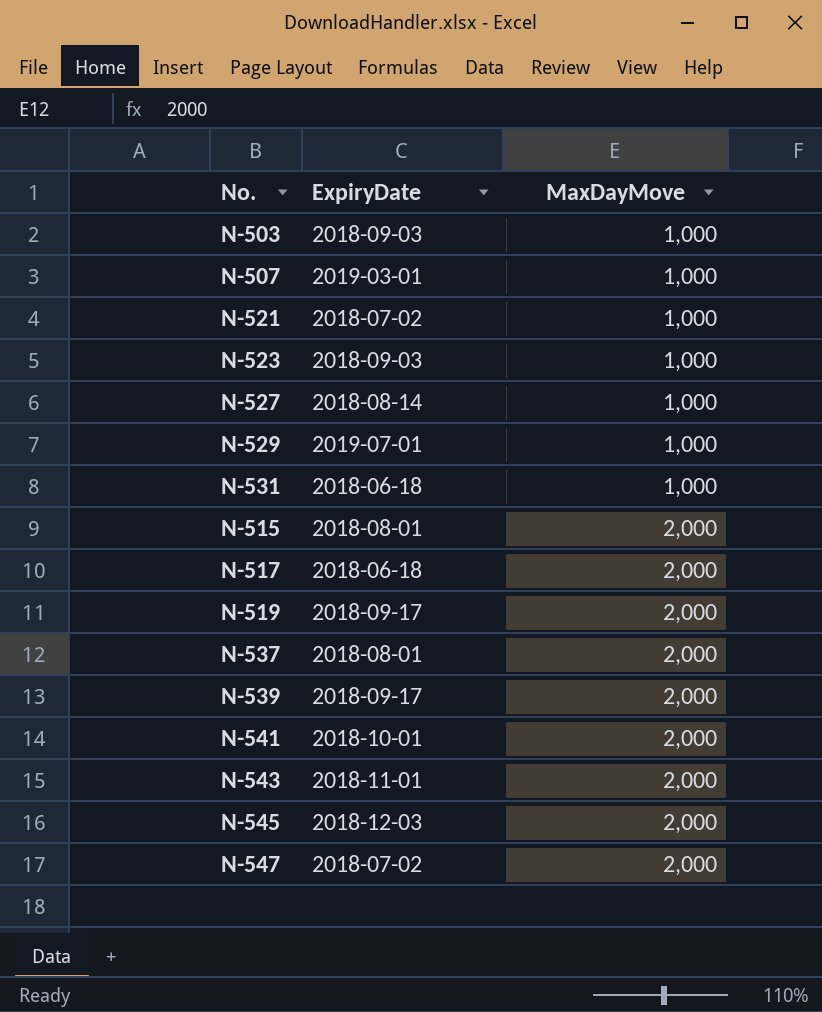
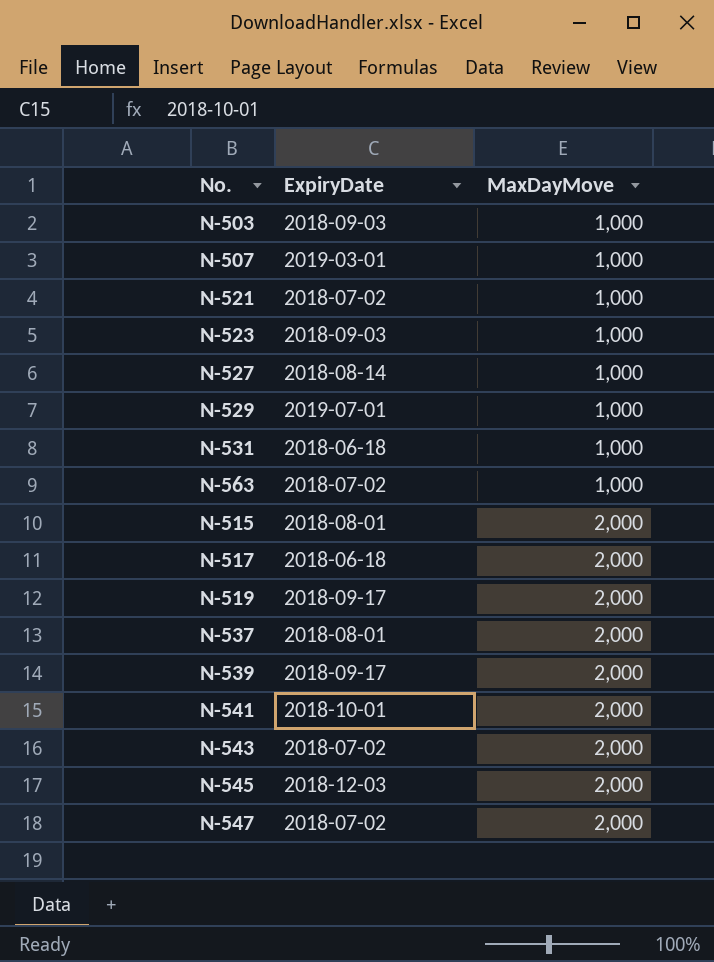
row N-563: none -> 2018-07-02 | 1,000
N-543 | ExpiryDate: 2018-11-01 -> 2018-07-02

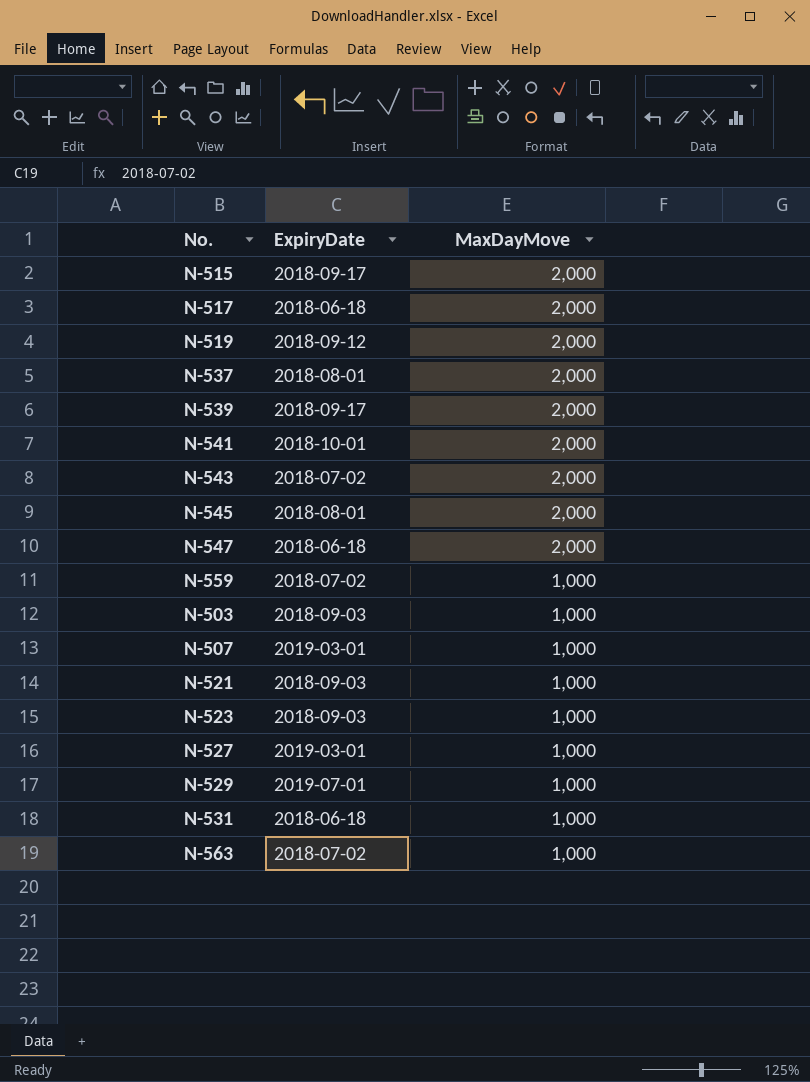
row order: MaxDayMove ascending -> MaxDayMove descending
N-515 | ExpiryDate: 2018-08-01 -> 2018-09-17
N-519 | ExpiryDate: 2018-09-17 -> 2018-09-12
N-545 | ExpiryDate: 2018-12-03 -> 2018-08-01
N-547 | ExpiryDate: 2018-07-02 -> 2018-06-18
row N-559: none -> 2018-07-02 | 1,000
N-521 | ExpiryDate: 2018-07-02 -> 2018-09-03
N-527 | ExpiryDate: 2018-08-14 -> 2019-03-01

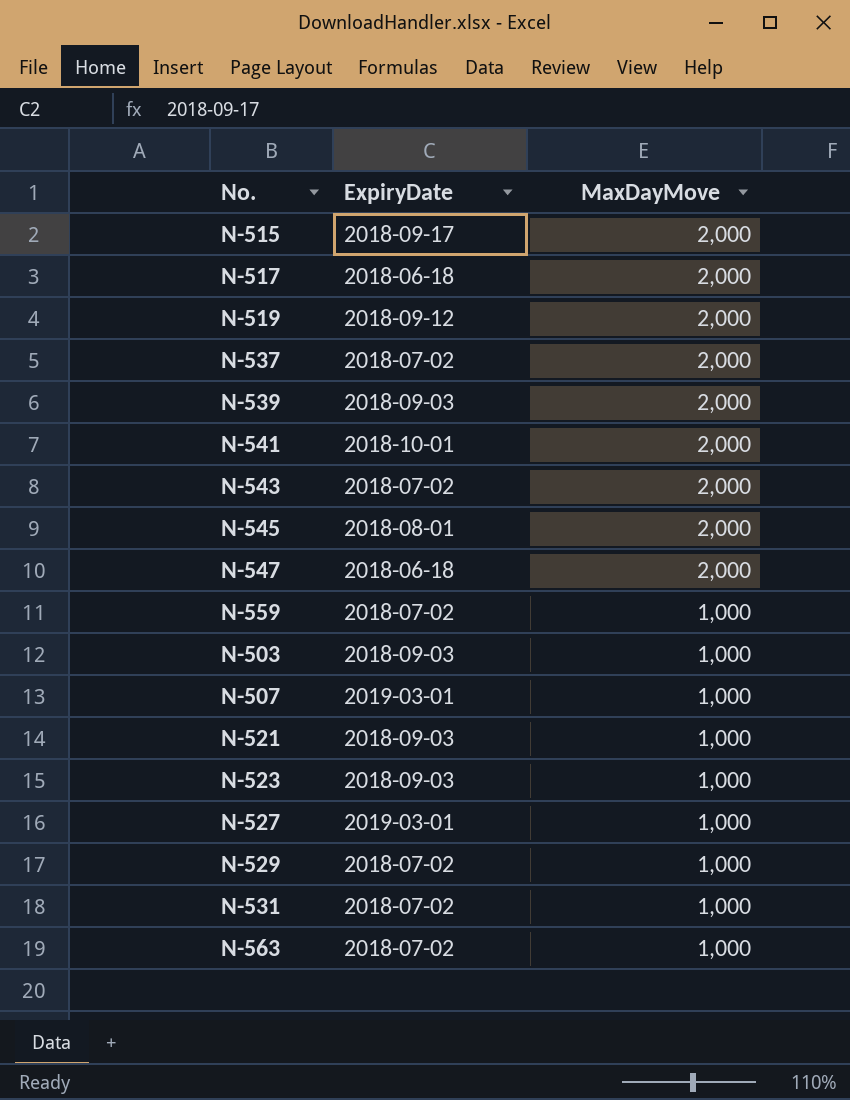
N-537 | ExpiryDate: 2018-08-01 -> 2018-07-02
N-539 | ExpiryDate: 2018-09-17 -> 2018-09-03
N-529 | ExpiryDate: 2019-07-01 -> 2018-07-02
N-531 | ExpiryDate: 2018-06-18 -> 2018-07-02

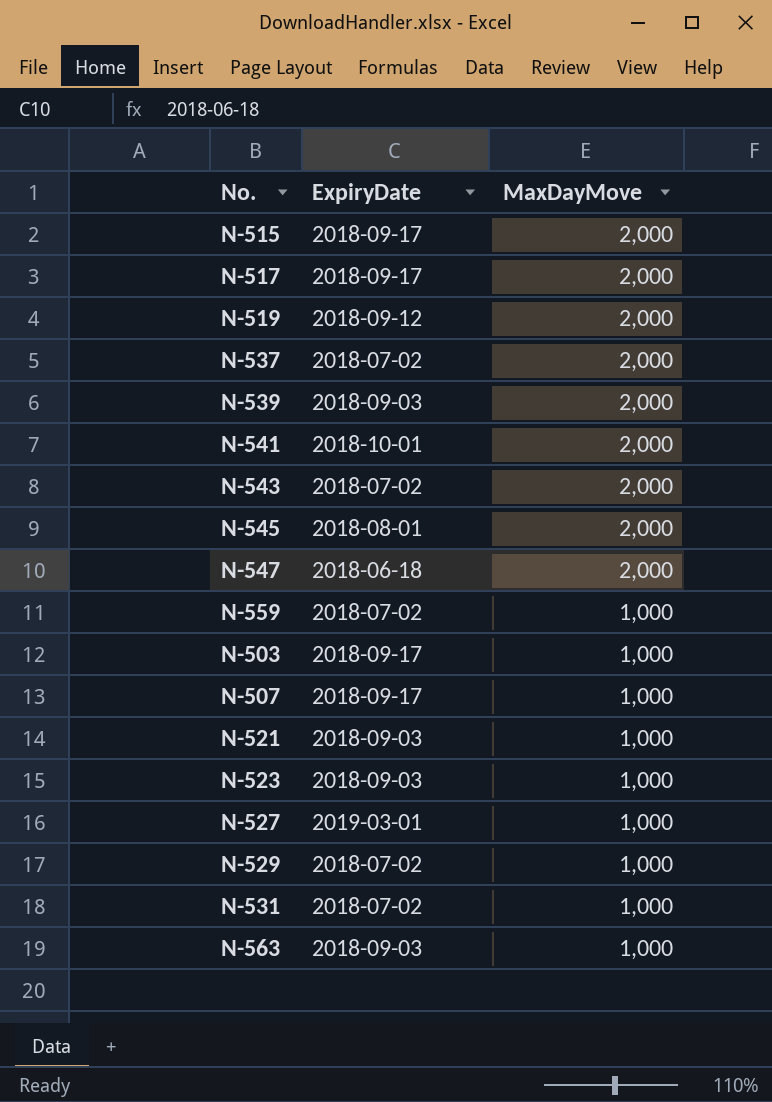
N-517 | ExpiryDate: 2018-06-18 -> 2018-09-17
N-503 | ExpiryDate: 2018-09-03 -> 2018-09-17
N-507 | ExpiryDate: 2019-03-01 -> 2018-09-17
N-563 | ExpiryDate: 2018-07-02 -> 2018-09-03

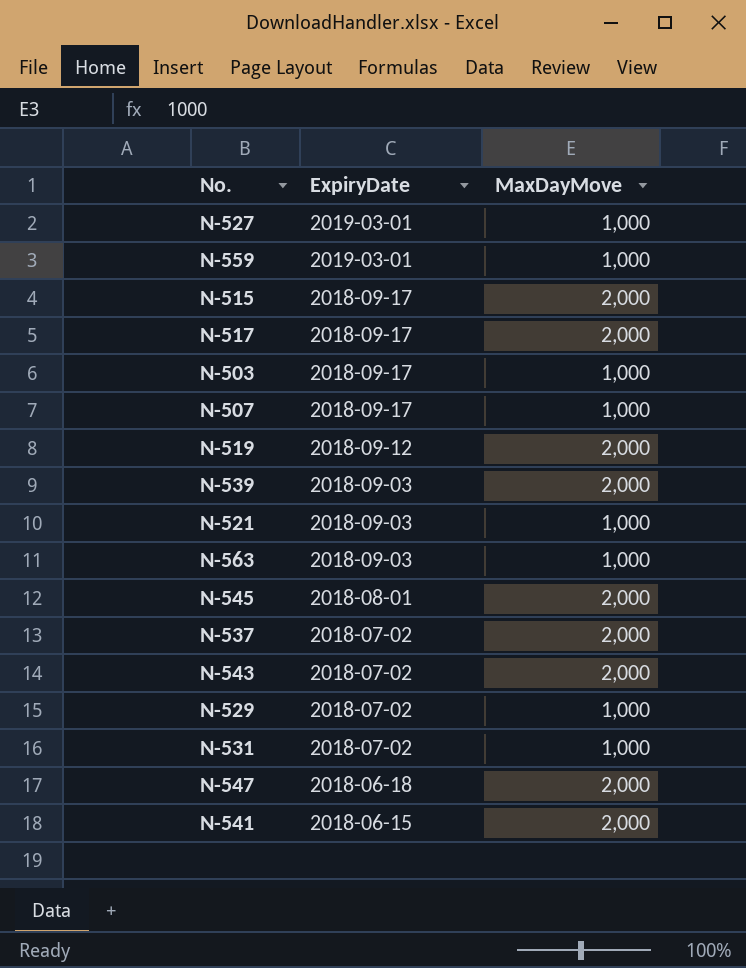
row order: MaxDayMove descending -> ExpiryDate descending
row N-523: 2018-09-03 | 1,000 -> none
N-559 | ExpiryDate: 2018-07-02 -> 2019-03-01
N-541 | ExpiryDate: 2018-10-01 -> 2018-06-15

